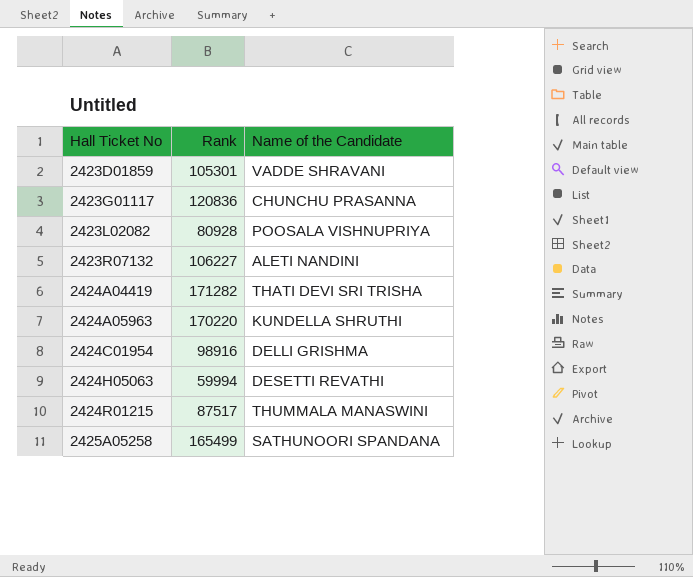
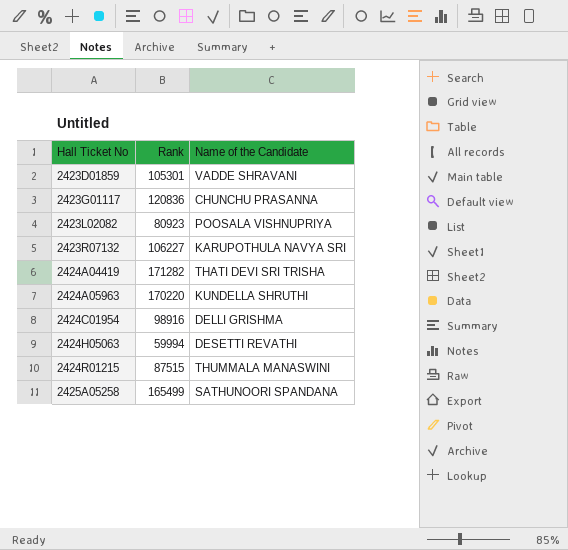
2423L02082 | Rank: 80928 -> 80923
2423R07132 | Name of the Candidate: ALETI NANDINI -> KARUPOTHULA NAVYA SRI
2424R01215 | Rank: 87517 -> 87515

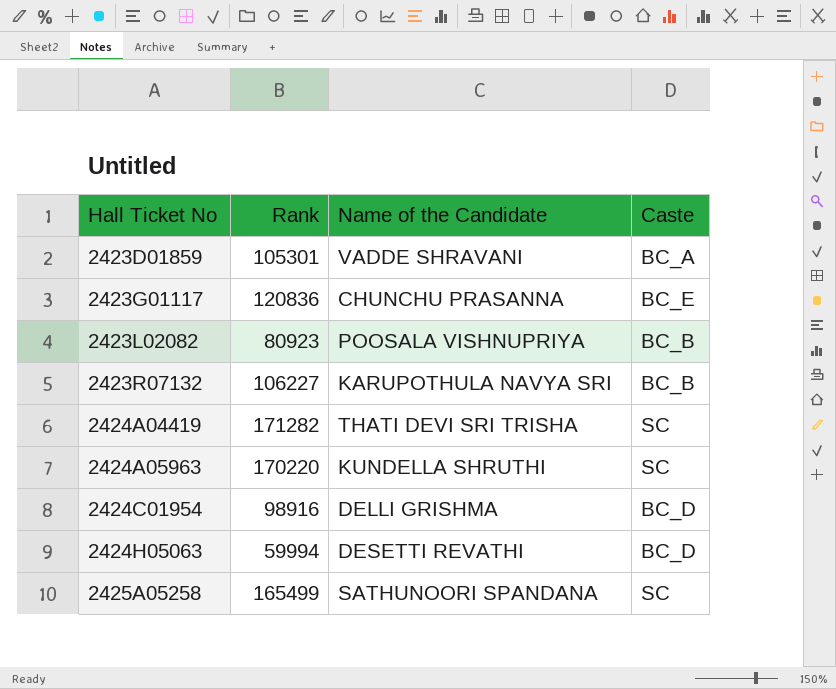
column Caste | position: none -> 4
row 2424R01215: 87515 | THUMMALA MANASWINI -> none

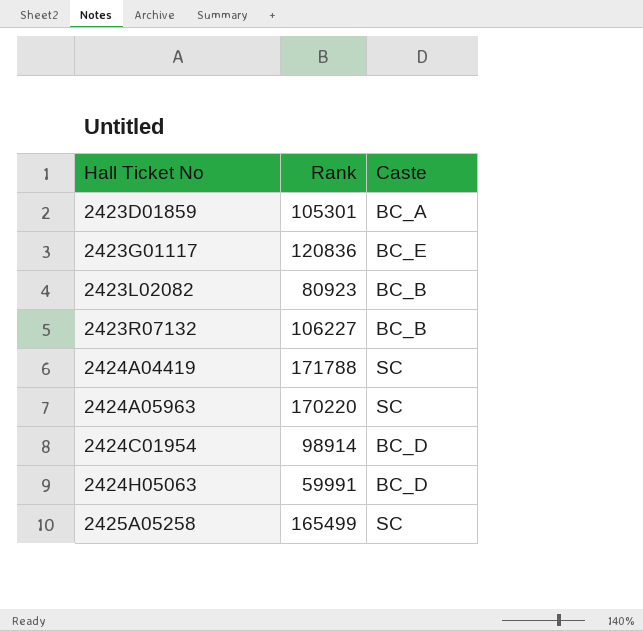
column Name of the Candidate | position: 3 -> none
2424A04419 | Rank: 171282 -> 171788
2424C01954 | Rank: 98916 -> 98914
2424H05063 | Rank: 59994 -> 59991

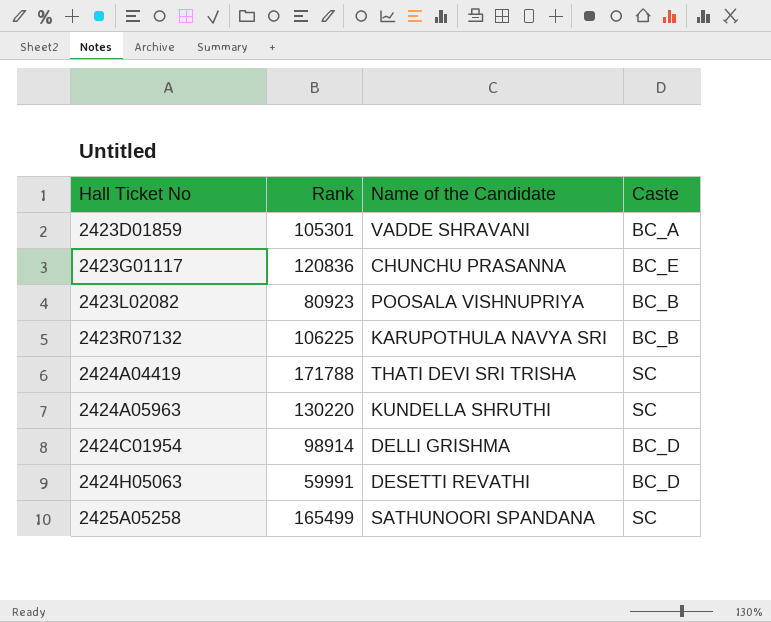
column Name of the Candidate | position: none -> 3
2423R07132 | Rank: 106227 -> 106225
2424A05963 | Rank: 170220 -> 130220

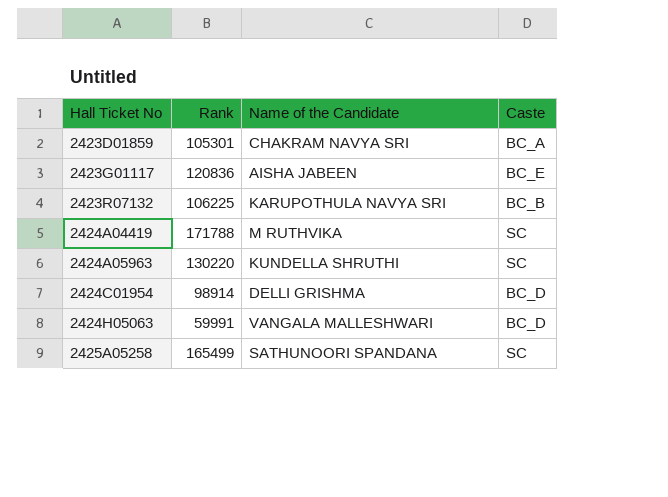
row 2423L02082: 80923 | POOSALA VISHNUPRIYA | BC_B -> none
2423D01859 | Name of the Candidate: VADDE SHRAVANI -> CHAKRAM NAVYA SRI
2423G01117 | Name of the Candidate: CHUNCHU PRASANNA -> AISHA JABEEN
2424A04419 | Name of the Candidate: THATI DEVI SRI TRISHA -> M RUTHVIKA
2424H05063 | Name of the Candidate: DESETTI REVATHI -> VANGALA MALLESHWARI

